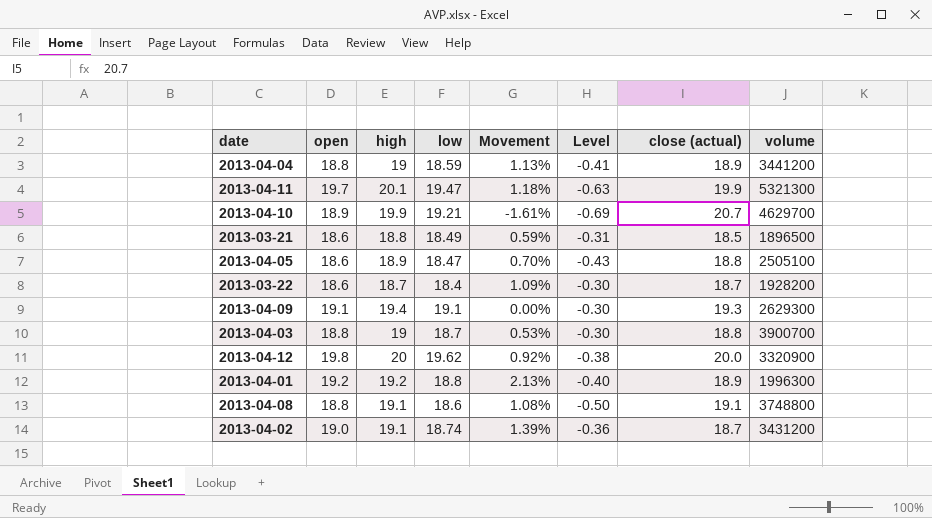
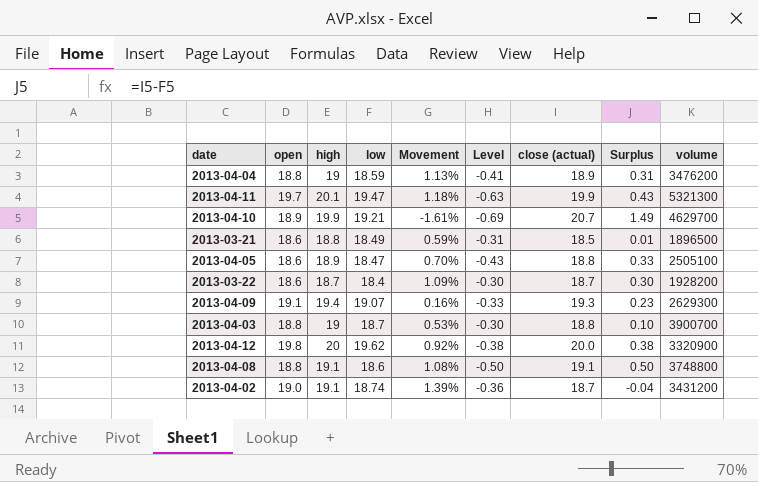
column Surplus | formula: none -> [close (actual)] - [low]
row 2013-04-01: 19.2 | 19.2 | 18.8 | 2.13% | -0.40 | 18.9 | 1996300 -> none
2013-04-04 | volume: 3441200 -> 3476200
2013-04-09 | low: 19.1 -> 19.07
2013-04-09 | Movement: 0.00% -> 0.16%
2013-04-09 | Level: -0.30 -> -0.33

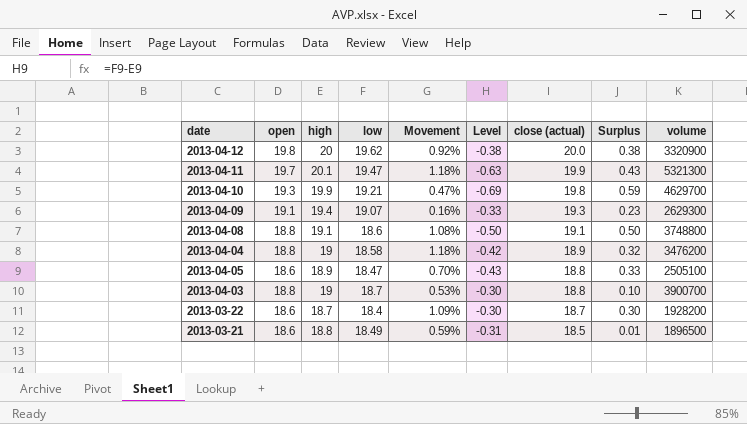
row order: none -> close (actual) descending
row 2013-04-02: 19.0 | 19.1 | 18.74 | 1.39% | -0.36 | 18.7 | -0.04 | 3431200 -> none
2013-04-10 | open: 18.9 -> 19.3
2013-04-10 | Movement: -1.61% -> 0.47%
2013-04-10 | close (actual): 20.7 -> 19.8
2013-04-10 | Surplus: 1.49 -> 0.59
2013-04-04 | low: 18.59 -> 18.58
2013-04-04 | Movement: 1.13% -> 1.18%
2013-04-04 | Level: -0.41 -> -0.42
2013-04-04 | Surplus: 0.31 -> 0.32

